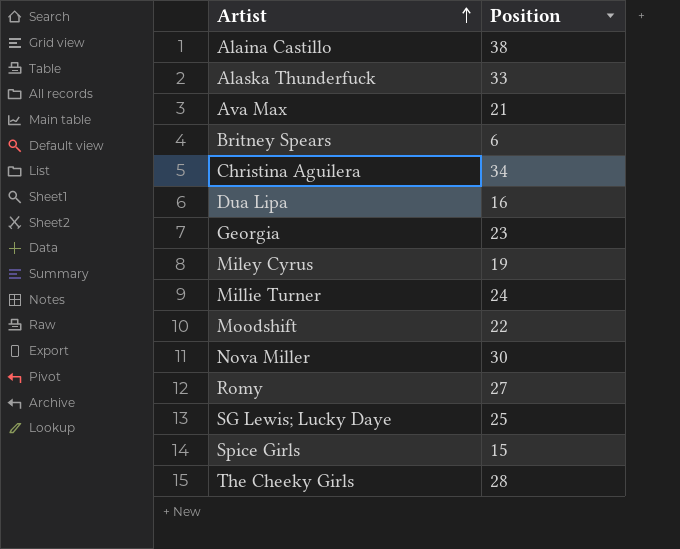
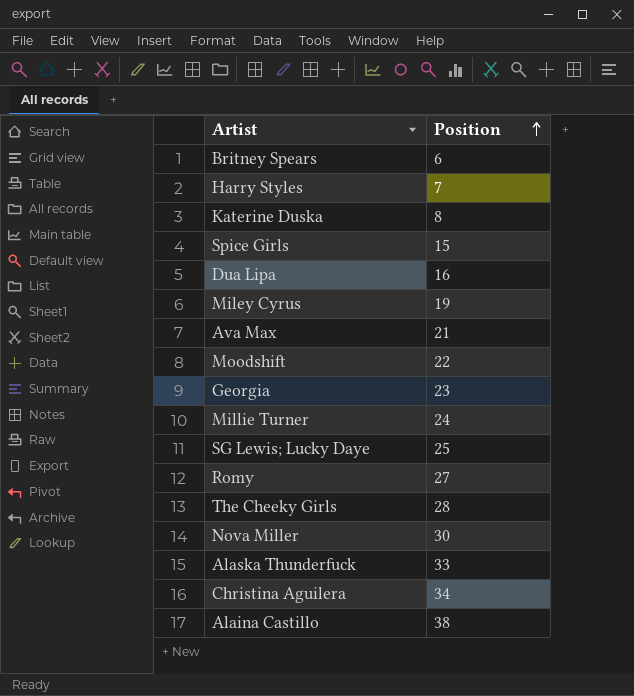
row order: Artist ascending -> Position ascending
row Harry Styles: none -> 7
row Katerine Duska: none -> 8

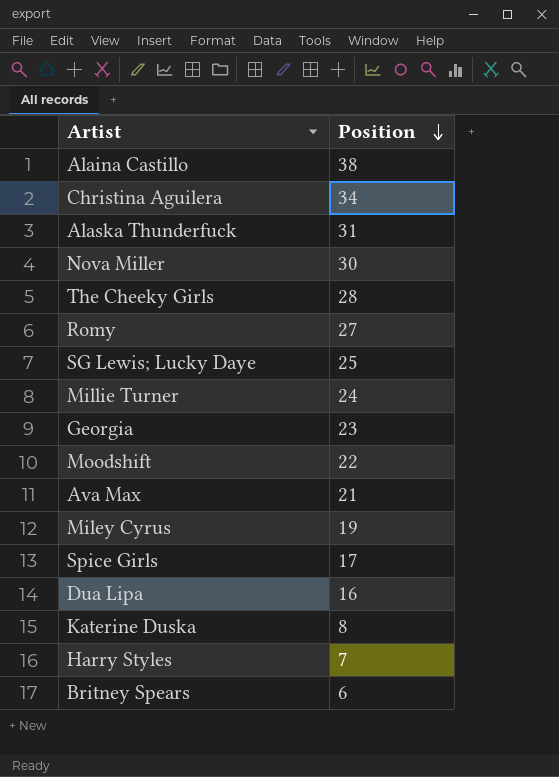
row order: Position ascending -> Position descending
Alaska Thunderfuck | Position: 33 -> 31
Spice Girls | Position: 15 -> 17

